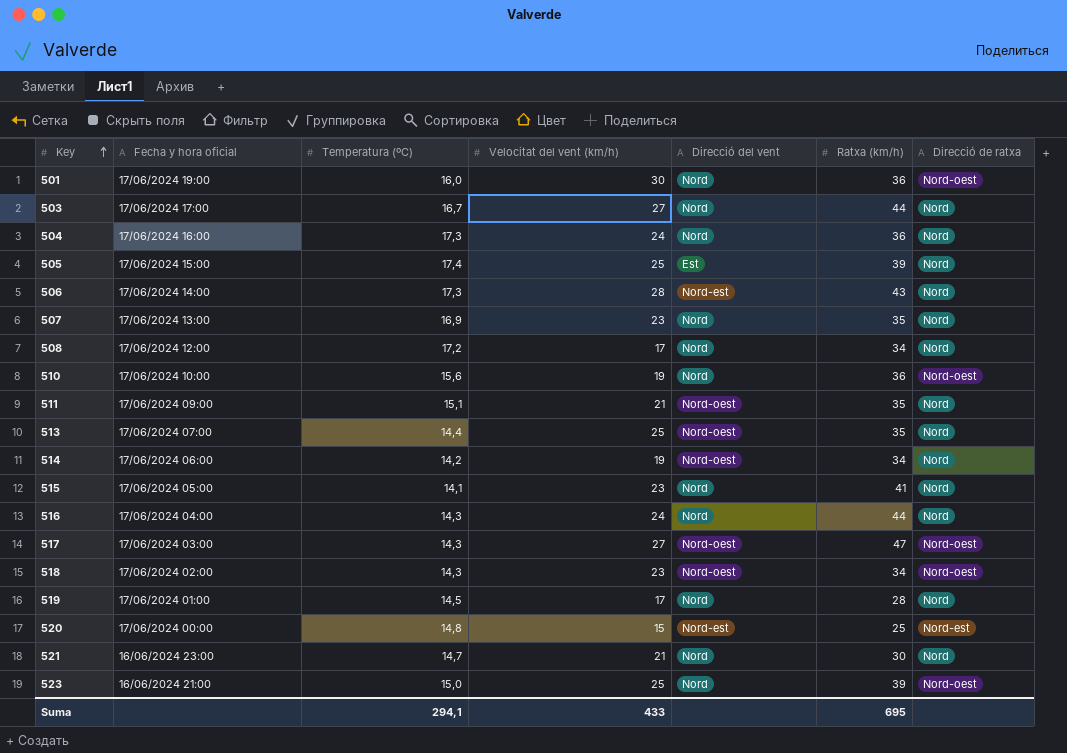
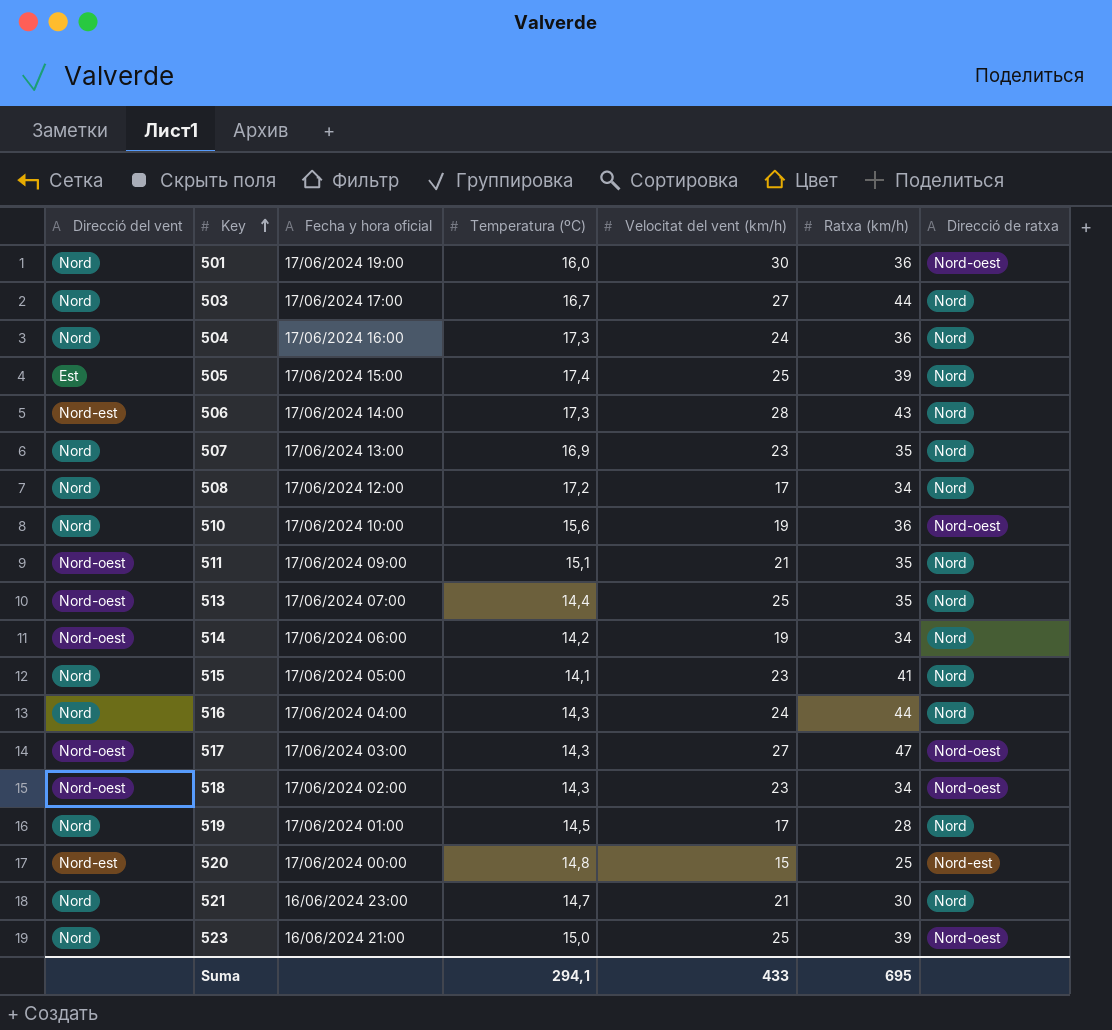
column Direcció del vent | position: 5 -> 1

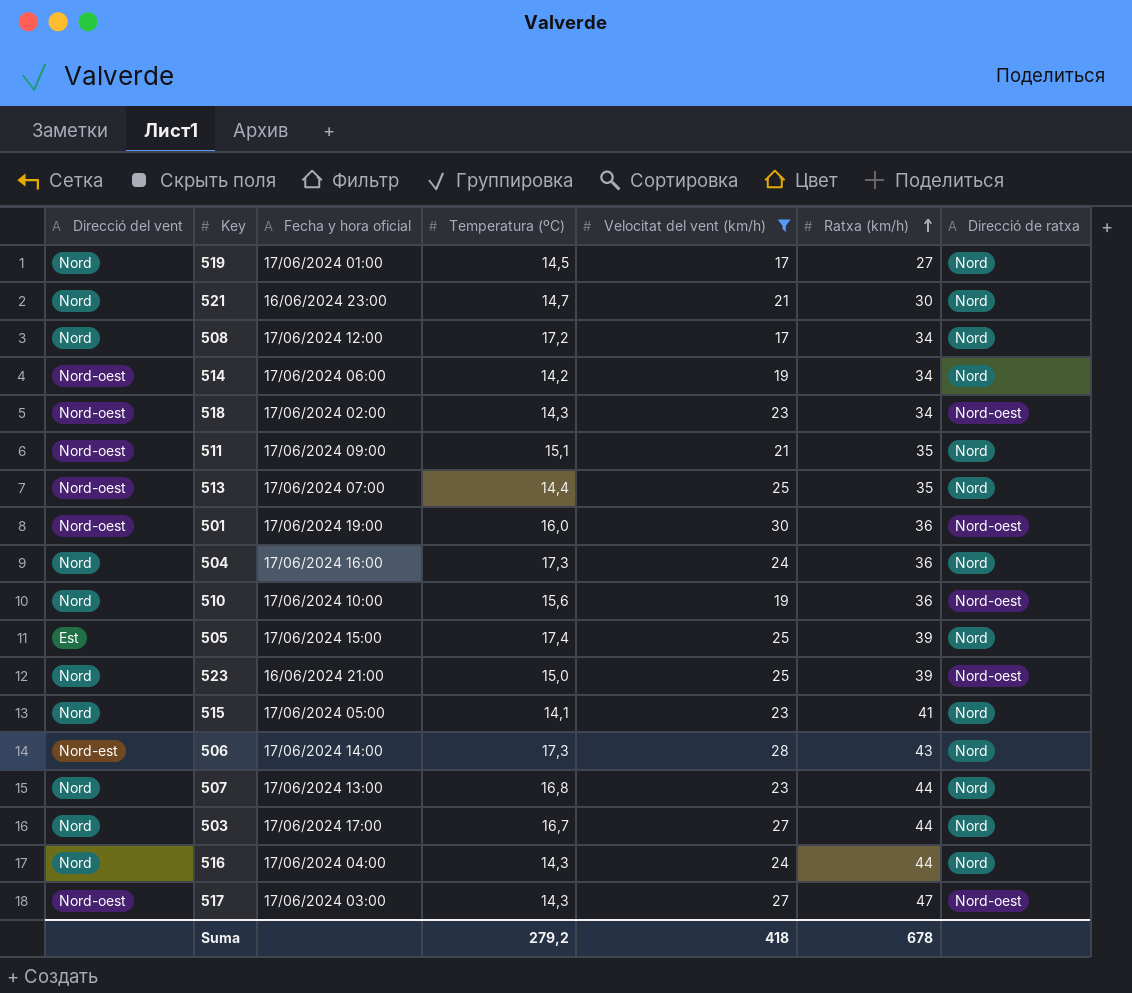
filter: none -> Velocitat del vent (km/h) != 15
row order: Key ascending -> Ratxa (km/h) ascending
519 | Ratxa (km/h): 28 -> 27
501 | Direcció del vent: Nord -> Nord-oest
507 | Temperatura (ºC): 16,9 -> 16,8
507 | Ratxa (km/h): 35 -> 44
Suma | Temperatura (ºC): 294,1 -> 279,2
Suma | Velocitat del vent (km/h): 433 -> 418
Suma | Ratxa (km/h): 695 -> 678

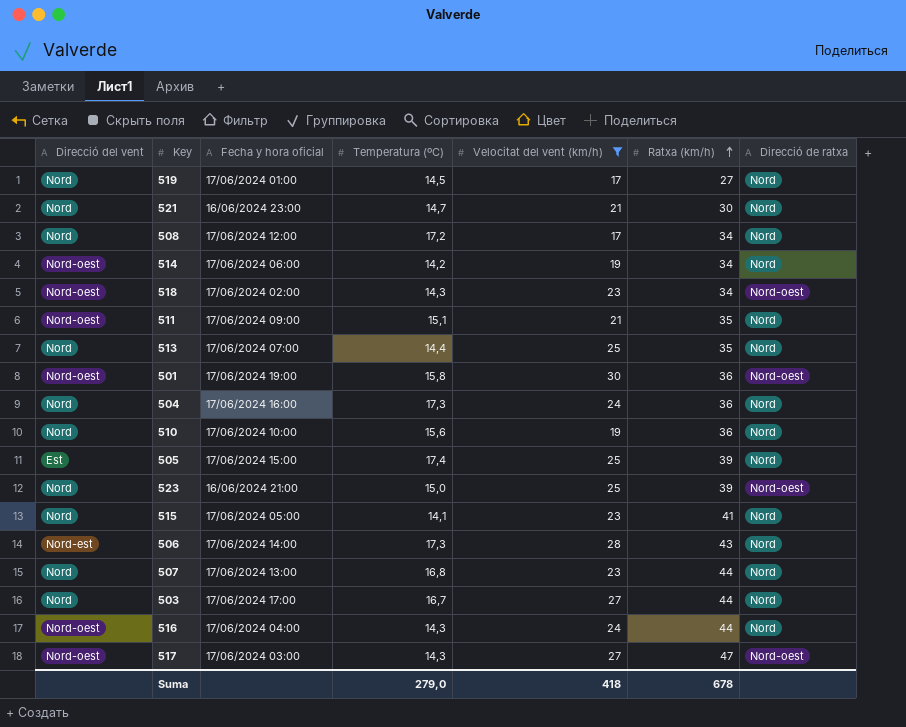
513 | Direcció del vent: Nord-oest -> Nord
501 | Temperatura (ºC): 16,0 -> 15,8
510 | Direcció de ratxa: Nord-oest -> Nord
516 | Direcció del vent: Nord -> Nord-oest
Suma | Temperatura (ºC): 279,2 -> 279,0

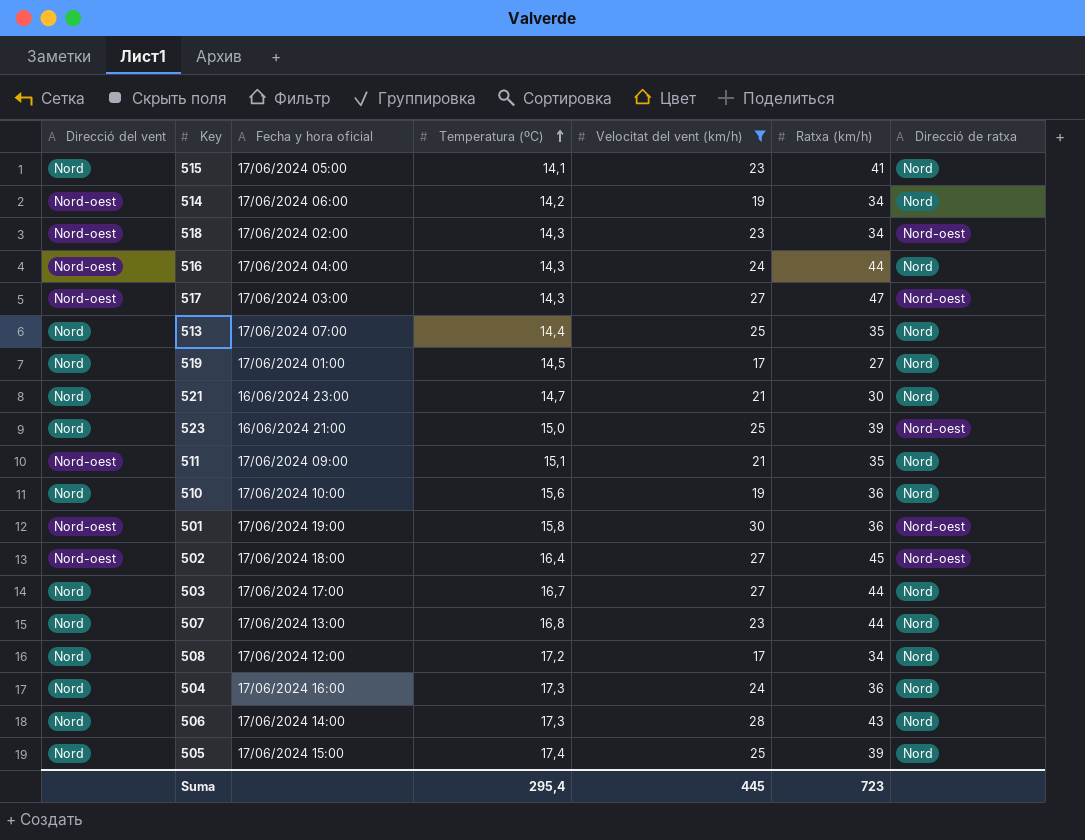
row order: Ratxa (km/h) ascending -> Temperatura (ºC) ascending
row 502: none -> Nord-oest | 17/06/2024 18:00 | 16,4 | 27 | 45 | Nord-oest
506 | Direcció del vent: Nord-est -> Nord
505 | Direcció del vent: Est -> Nord
Suma | Temperatura (ºC): 279,0 -> 295,4
Suma | Velocitat del vent (km/h): 418 -> 445
Suma | Ratxa (km/h): 678 -> 723

